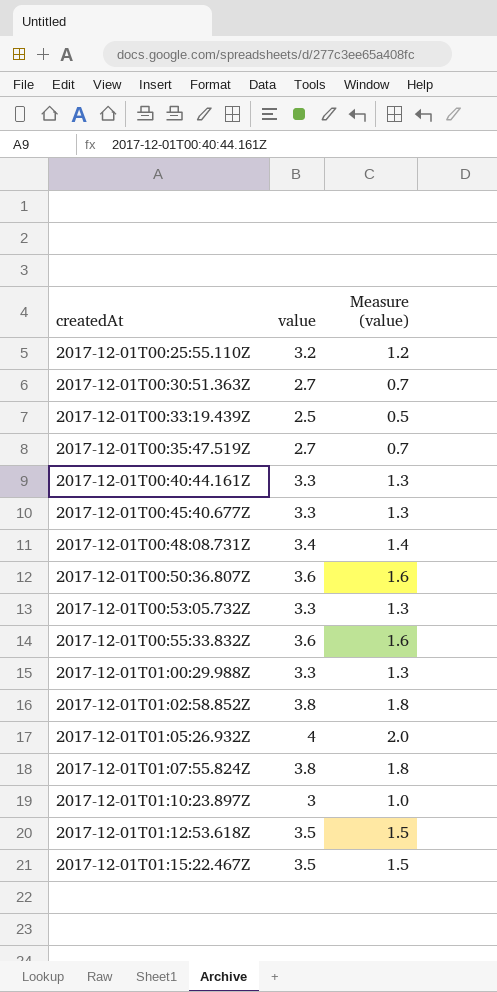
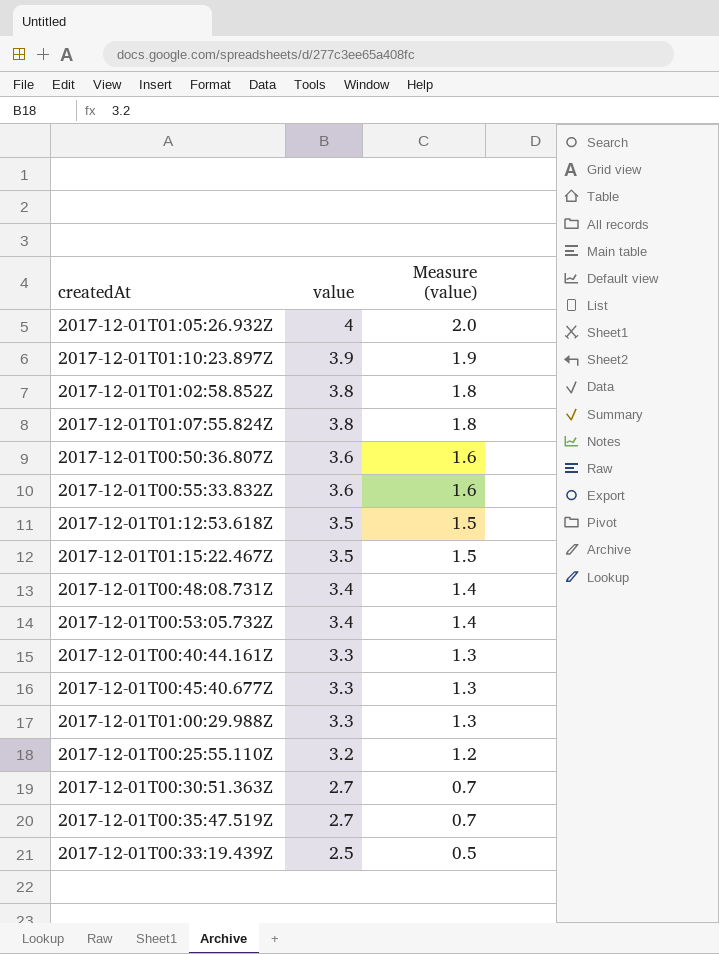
row order: createdAt ascending -> value descending
2017-12-01T01:10:23.897Z | value: 3 -> 3.9
2017-12-01T01:10:23.897Z | Measure (value): 1.0 -> 1.9
2017-12-01T00:53:05.732Z | value: 3.3 -> 3.4
2017-12-01T00:53:05.732Z | Measure (value): 1.3 -> 1.4

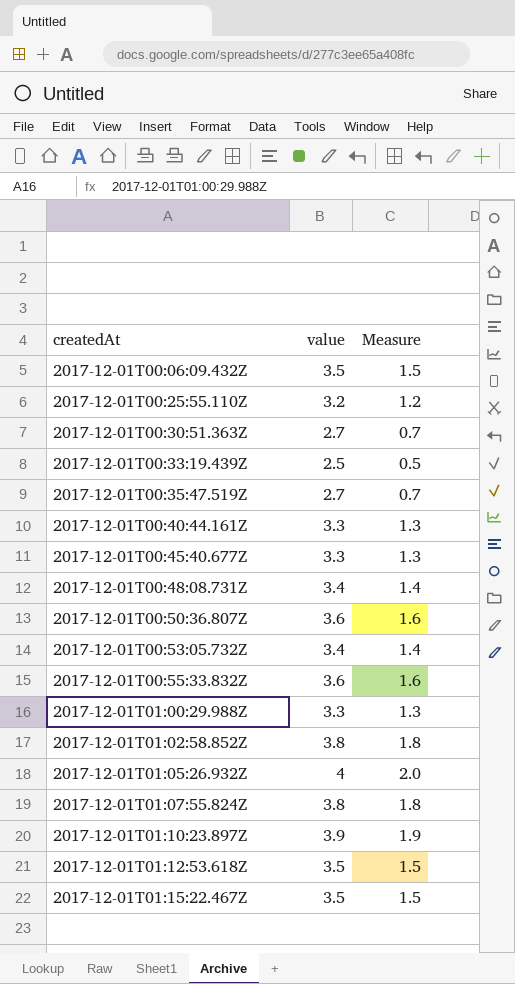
row order: value descending -> createdAt ascending
column name: Measure (value) -> Measure
row 2017-12-01T00:06:09.432Z: none -> 3.5 | 1.5

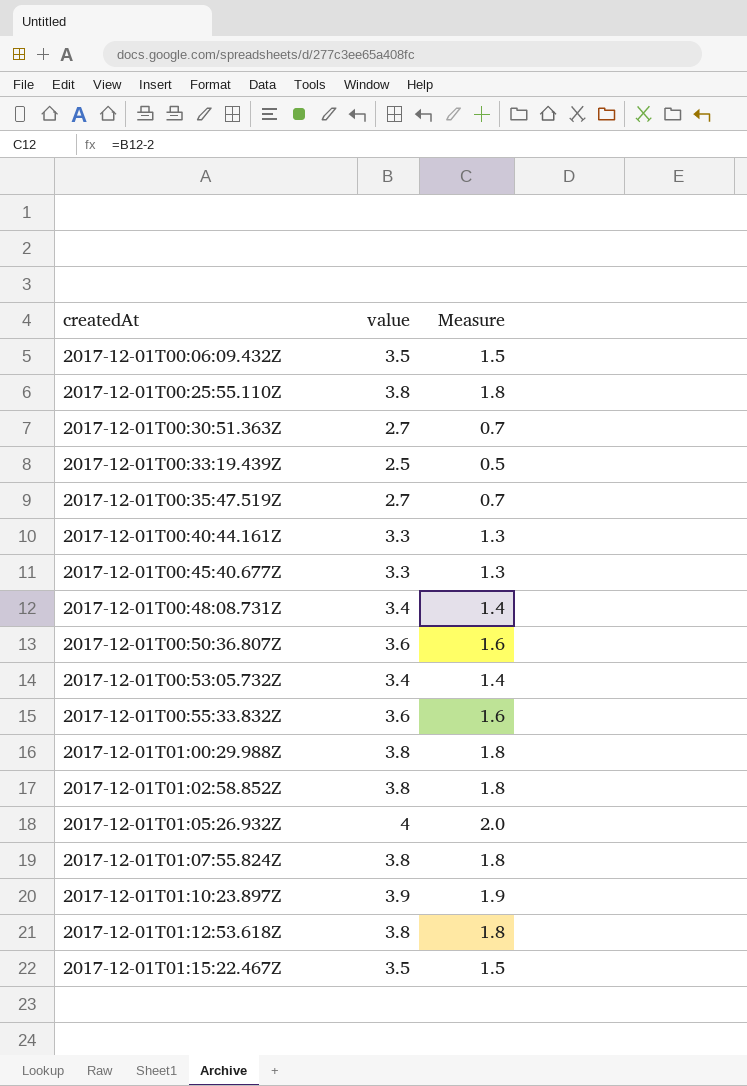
2017-12-01T00:25:55.110Z | value: 3.2 -> 3.8
2017-12-01T00:25:55.110Z | Measure: 1.2 -> 1.8
2017-12-01T01:00:29.988Z | value: 3.3 -> 3.8
2017-12-01T01:00:29.988Z | Measure: 1.3 -> 1.8
2017-12-01T01:12:53.618Z | value: 3.5 -> 3.8
2017-12-01T01:12:53.618Z | Measure: 1.5 -> 1.8

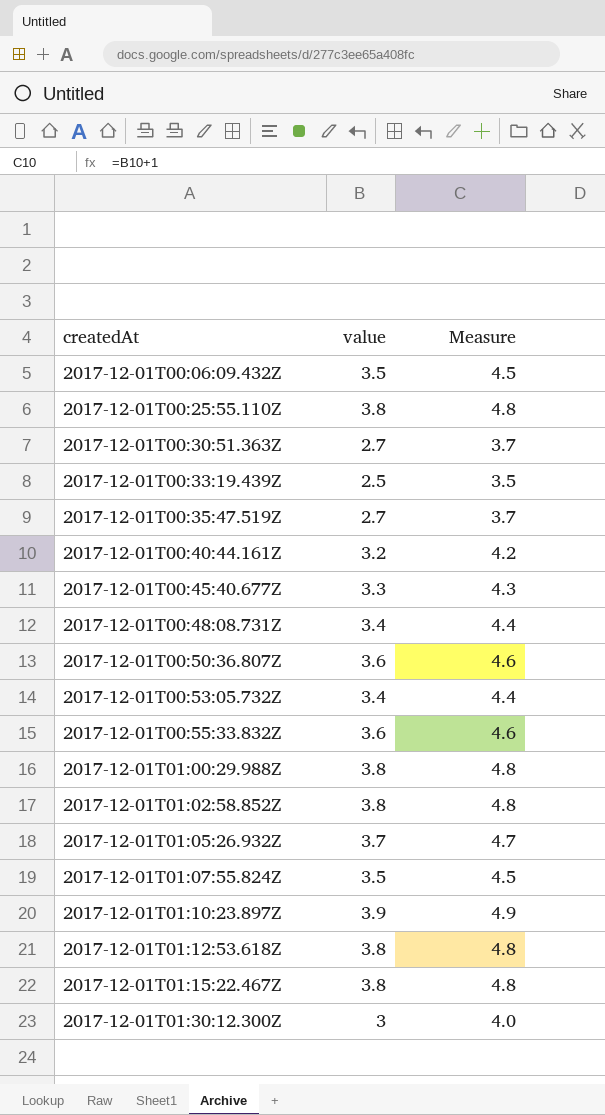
column Measure | formula: [value] - 2 -> [value] + 1
2017-12-01T00:40:44.161Z | value: 3.3 -> 3.2
2017-12-01T01:05:26.932Z | value: 4 -> 3.7
2017-12-01T01:07:55.824Z | value: 3.8 -> 3.5
2017-12-01T01:15:22.467Z | value: 3.5 -> 3.8
row 2017-12-01T01:30:12.300Z: none -> 3 | 4.0

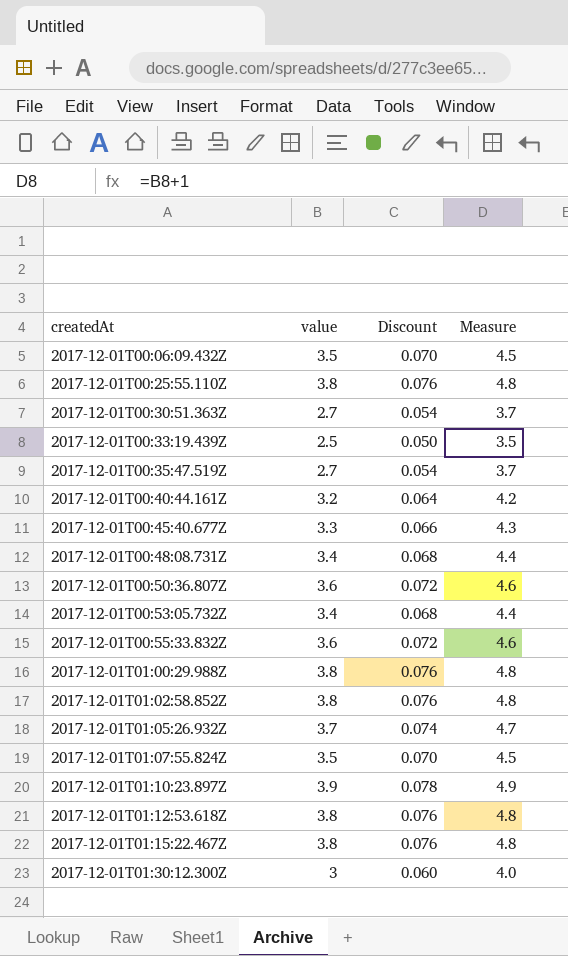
column Discount | formula: none -> [value] * 0.02

